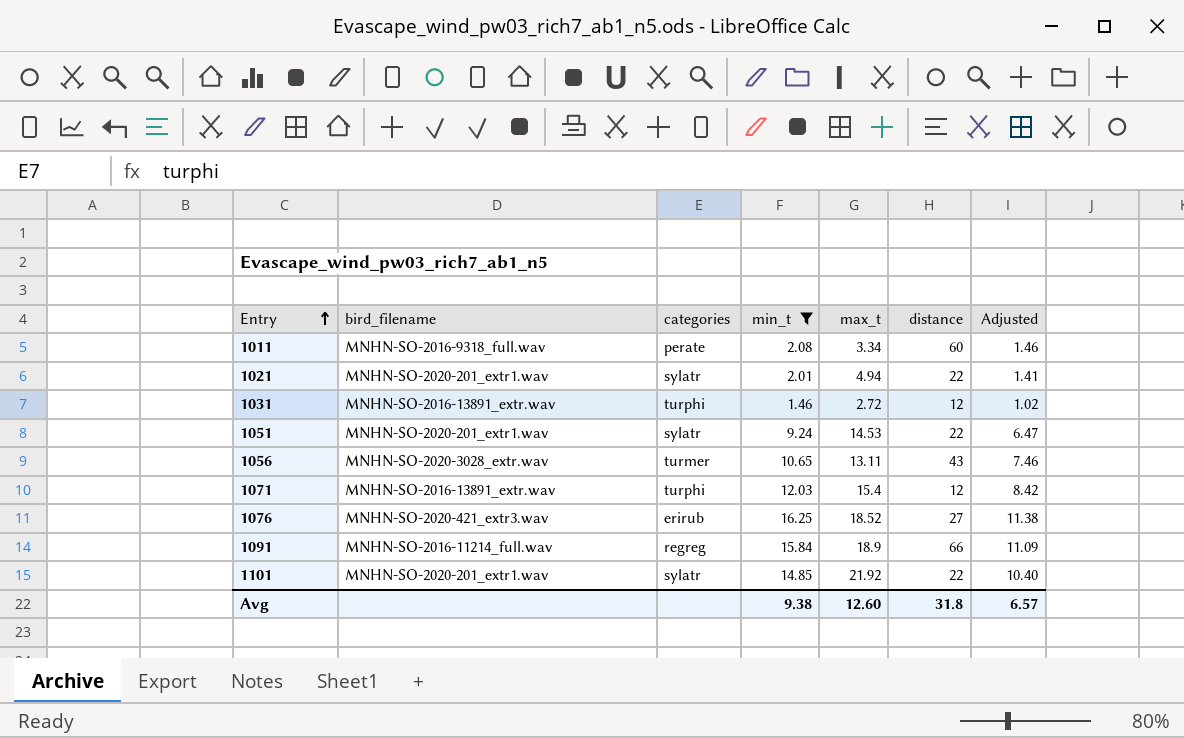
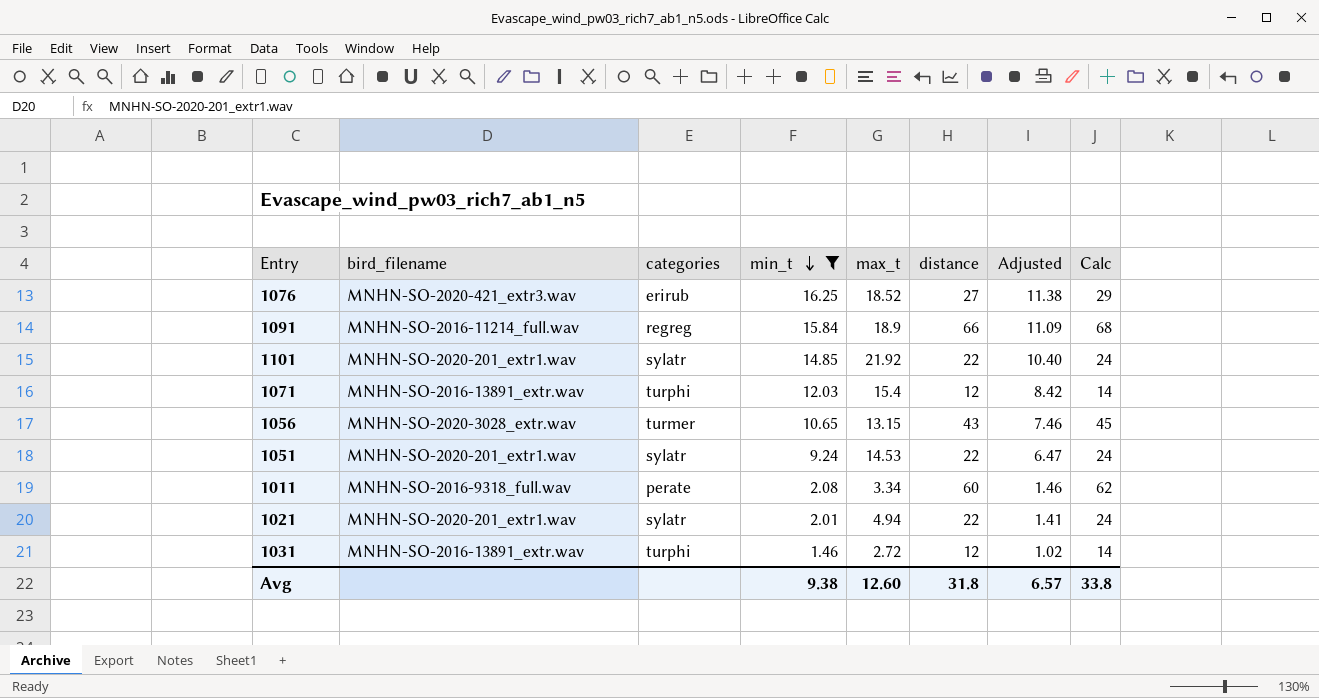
row order: Entry ascending -> min_t descending
column Calc | formula: none -> [distance] + 2
1056 | max_t: 13.11 -> 13.15

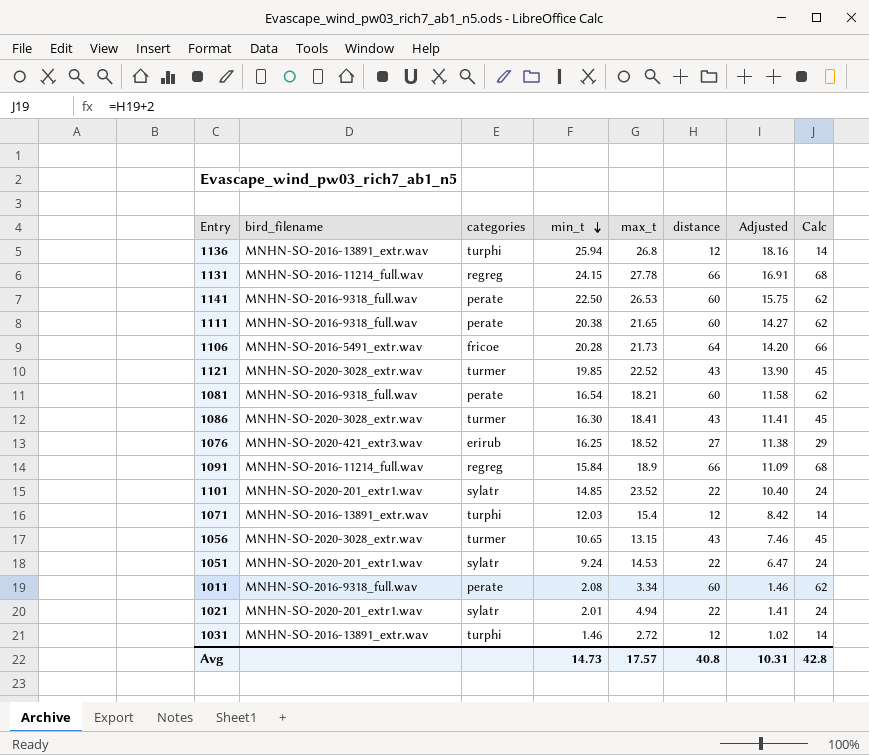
filter: min_t <= 16.25 -> none
1101 | max_t: 21.92 -> 23.52
Avg | min_t: 9.38 -> 14.73
Avg | max_t: 12.60 -> 17.57
Avg | distance: 31.8 -> 40.8
Avg | Adjusted: 6.57 -> 10.31
Avg | Calc: 33.8 -> 42.8

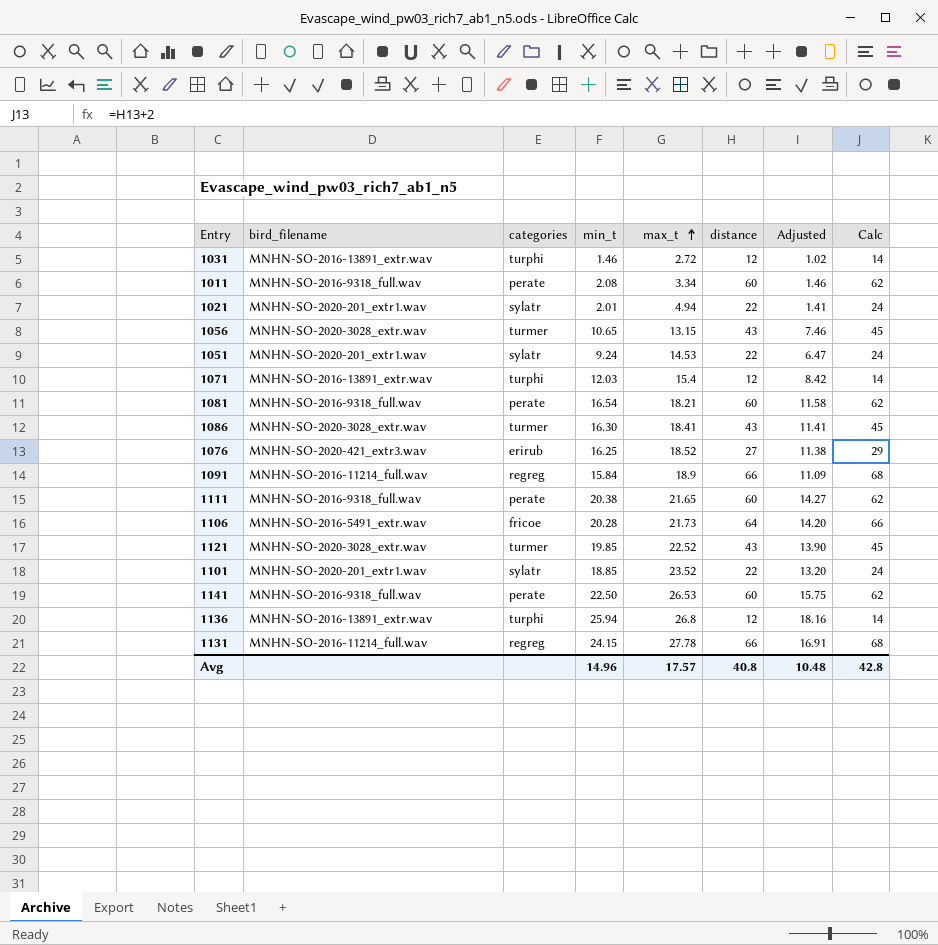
row order: min_t descending -> max_t ascending
1101 | min_t: 14.85 -> 18.85
1101 | Adjusted: 10.40 -> 13.20
Avg | min_t: 14.73 -> 14.96
Avg | Adjusted: 10.31 -> 10.48

